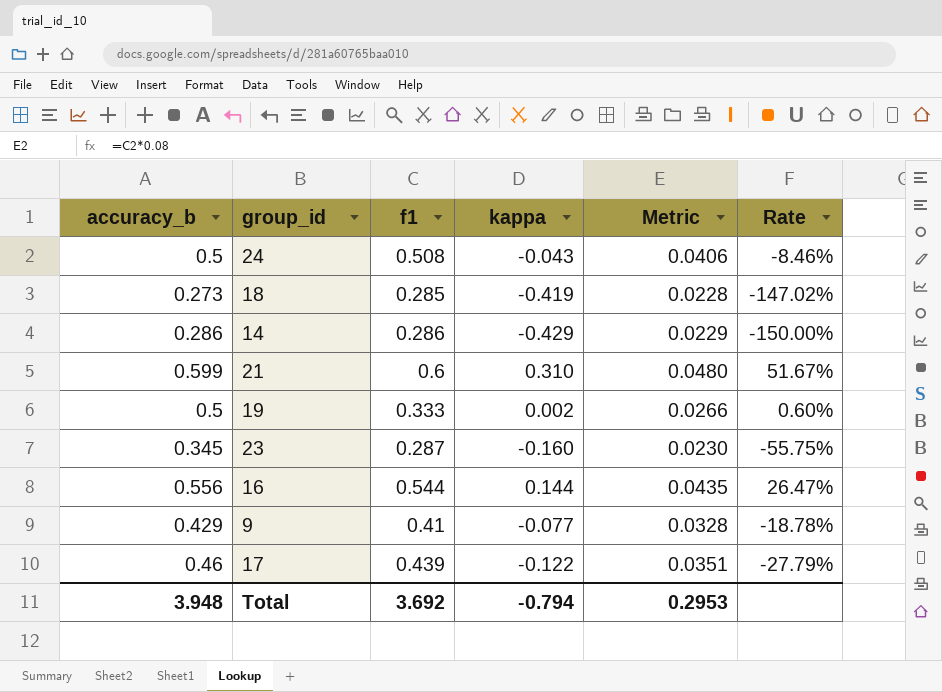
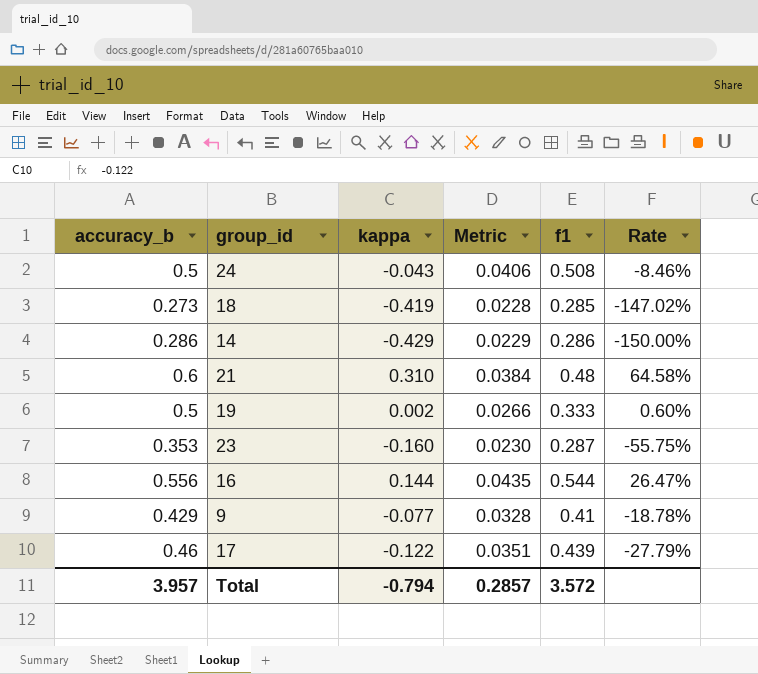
column f1 | position: 3 -> 5
21 | accuracy_b: 0.599 -> 0.6
21 | Metric: 0.0480 -> 0.0384
21 | f1: 0.6 -> 0.48
21 | Rate: 51.67% -> 64.58%
23 | accuracy_b: 0.345 -> 0.353
Total | accuracy_b: 3.948 -> 3.957
Total | Metric: 0.2953 -> 0.2857
Total | f1: 3.692 -> 3.572

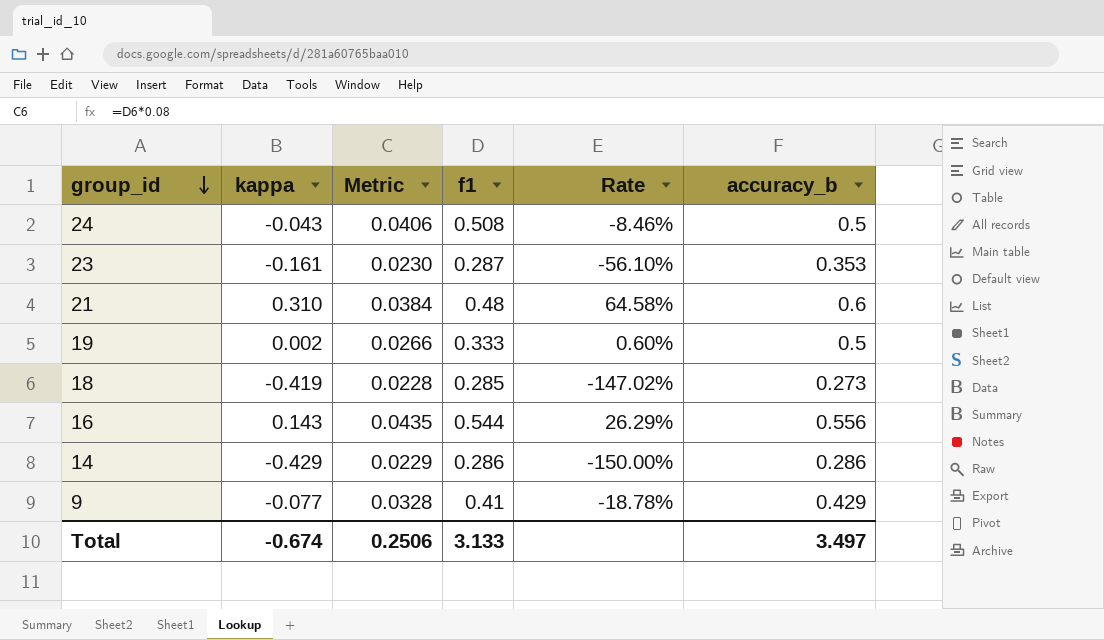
row order: none -> group_id descending
column accuracy_b | position: 1 -> 6
row 17: 0.46 | -0.122 | 0.0351 | 0.439 | -27.79% -> none
23 | kappa: -0.160 -> -0.161
23 | Rate: -55.75% -> -56.10%
16 | kappa: 0.144 -> 0.143
16 | Rate: 26.47% -> 26.29%
Total | kappa: -0.794 -> -0.674
Total | Metric: 0.2857 -> 0.2506
Total | f1: 3.572 -> 3.133
Total | accuracy_b: 3.957 -> 3.497

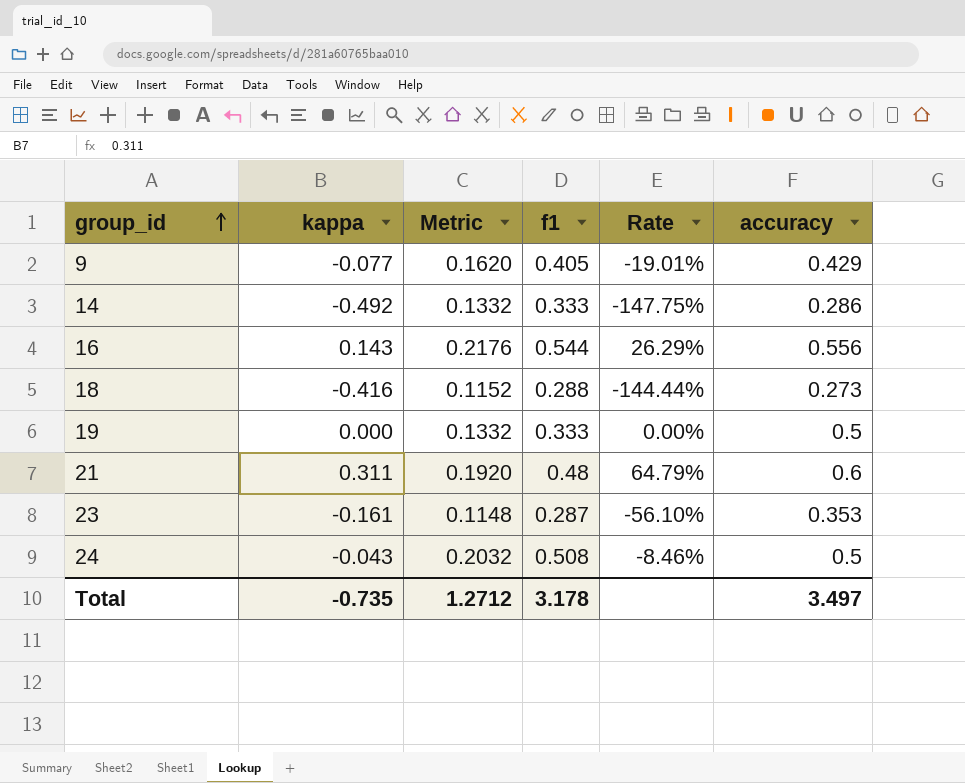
row order: group_id descending -> group_id ascending
column Metric | formula: [f1] * 0.08 -> [f1] * 0.4
column name: accuracy_b -> accuracy
9 | f1: 0.41 -> 0.405
9 | Rate: -18.78% -> -19.01%
14 | kappa: -0.429 -> -0.492
14 | f1: 0.286 -> 0.333
14 | Rate: -150.00% -> -147.75%
18 | kappa: -0.419 -> -0.416
18 | f1: 0.285 -> 0.288
18 | Rate: -147.02% -> -144.44%
19 | kappa: 0.002 -> 0.000
19 | Rate: 0.60% -> 0.00%
21 | kappa: 0.310 -> 0.311
21 | Rate: 64.58% -> 64.79%
Total | kappa: -0.674 -> -0.735
Total | Metric: 0.2506 -> 1.2712
Total | f1: 3.133 -> 3.178

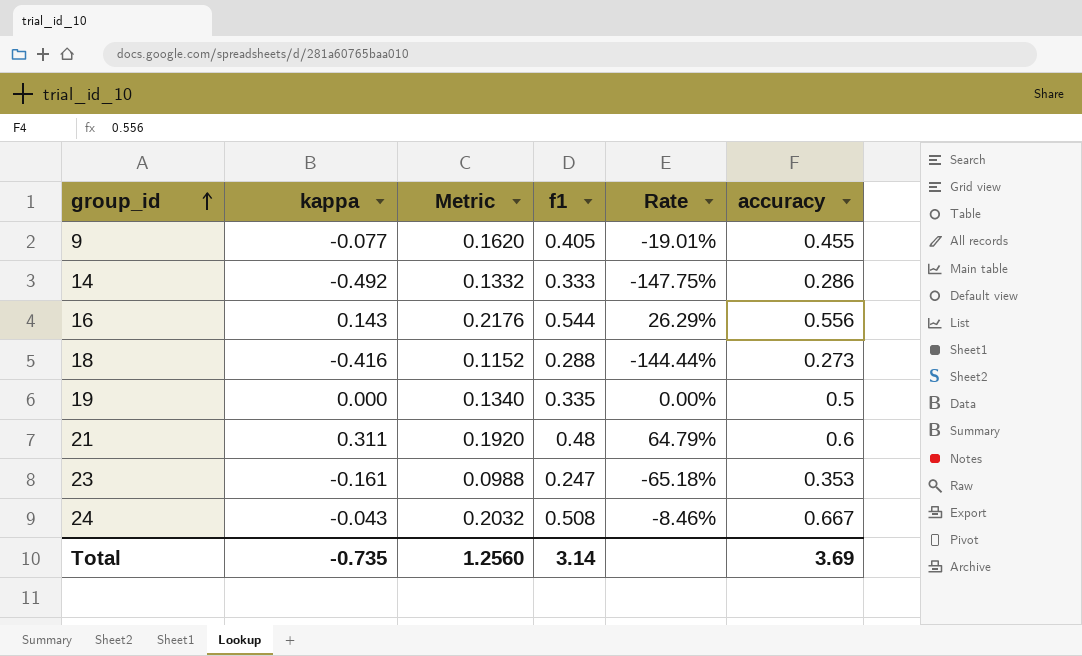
9 | accuracy: 0.429 -> 0.455
19 | Metric: 0.1332 -> 0.1340
19 | f1: 0.333 -> 0.335
23 | Metric: 0.1148 -> 0.0988
23 | f1: 0.287 -> 0.247
23 | Rate: -56.10% -> -65.18%
24 | accuracy: 0.5 -> 0.667
Total | Metric: 1.2712 -> 1.2560
Total | f1: 3.178 -> 3.14
Total | accuracy: 3.497 -> 3.69

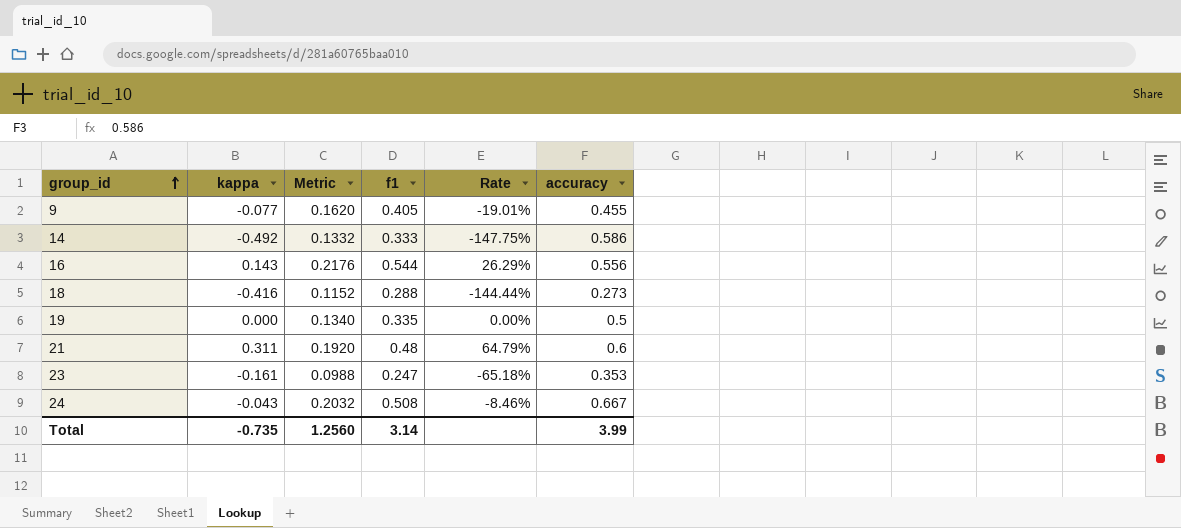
14 | accuracy: 0.286 -> 0.586
Total | accuracy: 3.69 -> 3.99

